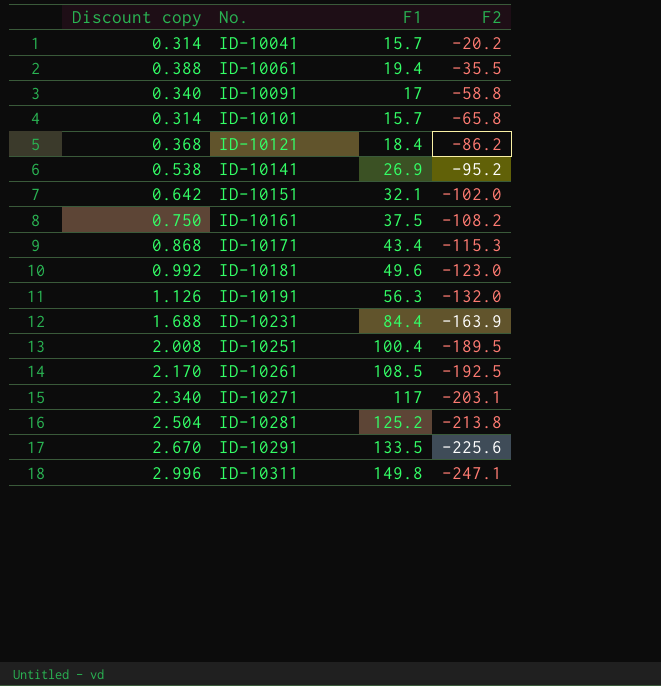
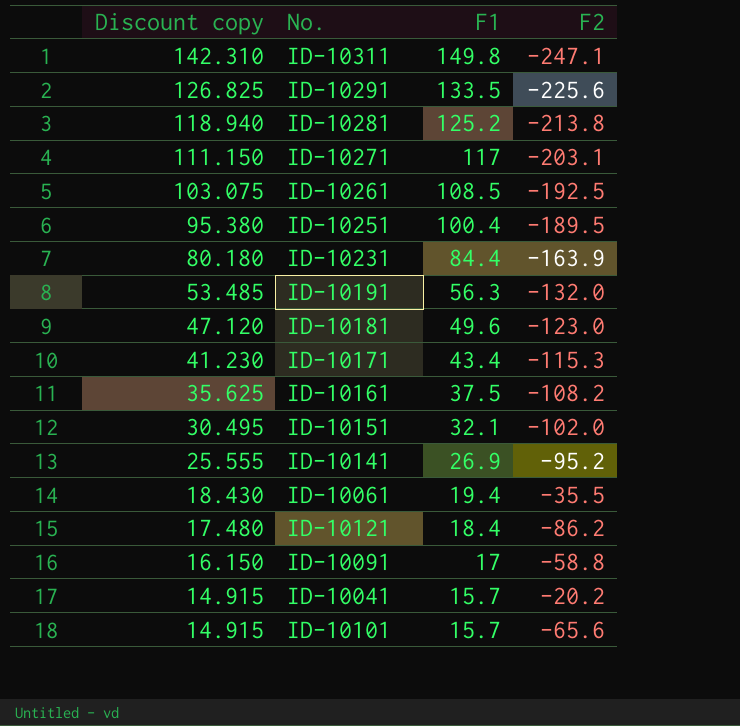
row order: No. ascending -> Discount copy descending
column Discount copy | formula: [F1] * 0.02 -> [F1] * 0.95
ID-10101 | F2: -65.8 -> -65.6

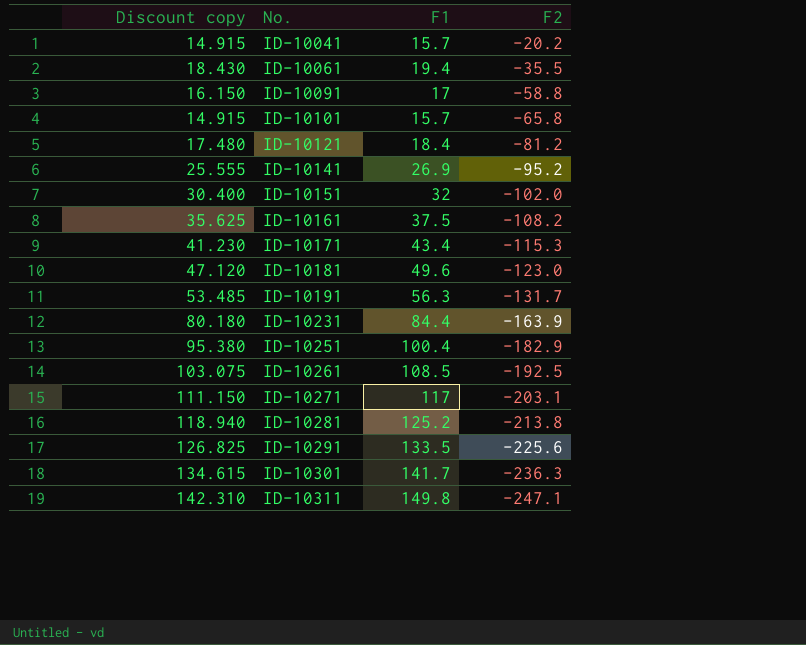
row order: Discount copy descending -> No. ascending
ID-10101 | F2: -65.6 -> -65.8
ID-10121 | F2: -86.2 -> -81.2
ID-10151 | Discount copy: 30.495 -> 30.400
ID-10151 | F1: 32.1 -> 32
ID-10191 | F2: -132.0 -> -131.7
ID-10251 | F2: -189.5 -> -182.9
row ID-10301: none -> 134.615 | 141.7 | -236.3

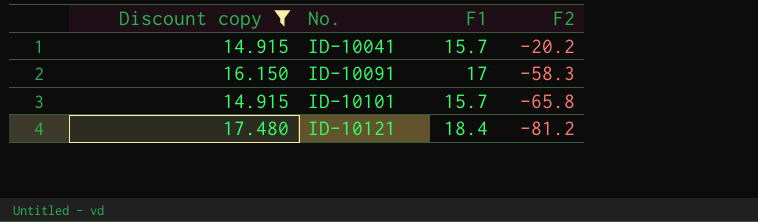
filter: none -> Discount copy <= 17.480
ID-10091 | F2: -58.8 -> -58.3

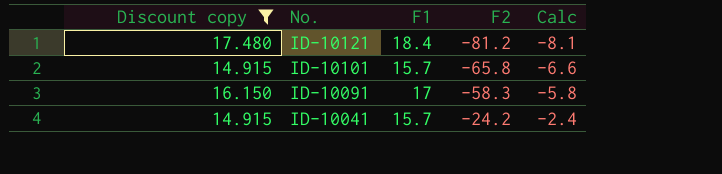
row order: No. ascending -> No. descending
column Calc | formula: none -> [F2] * 0.1
ID-10041 | F2: -20.2 -> -24.2

